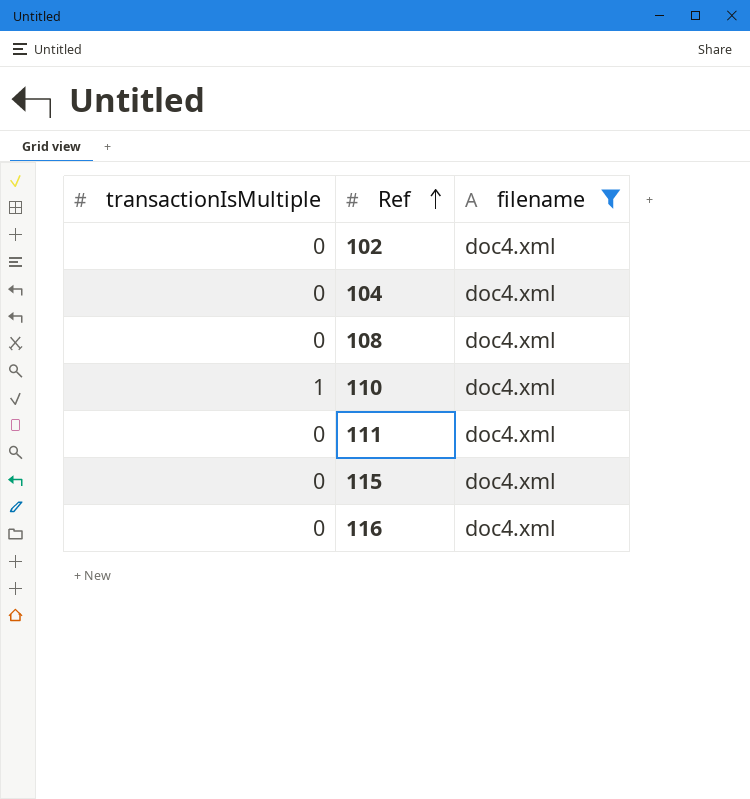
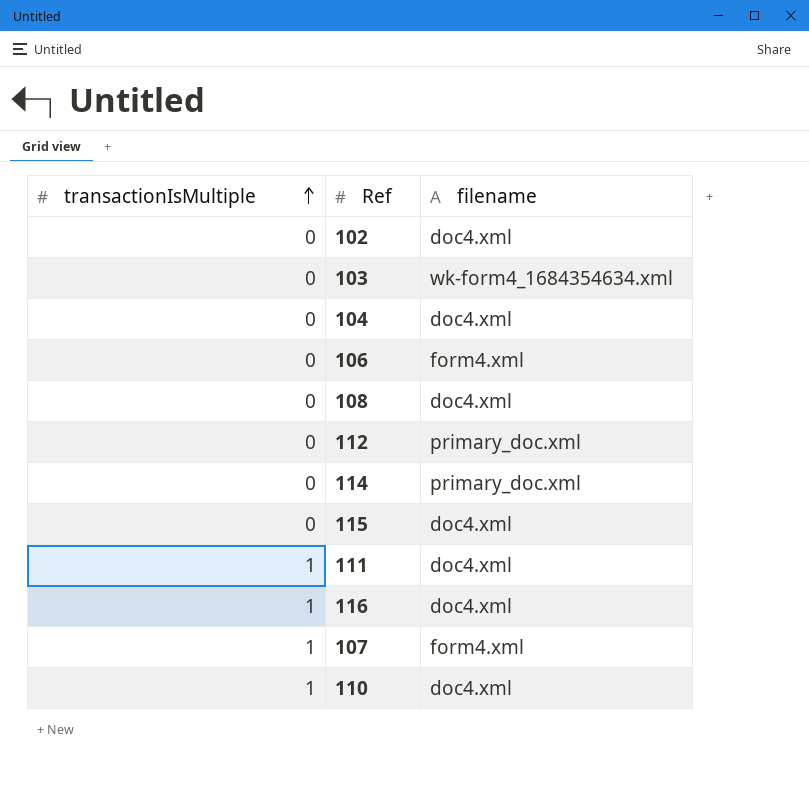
filter: filename = doc4.xml -> none
row order: Ref ascending -> transactionIsMultiple ascending
111 | transactionIsMultiple: 0 -> 1
116 | transactionIsMultiple: 0 -> 1

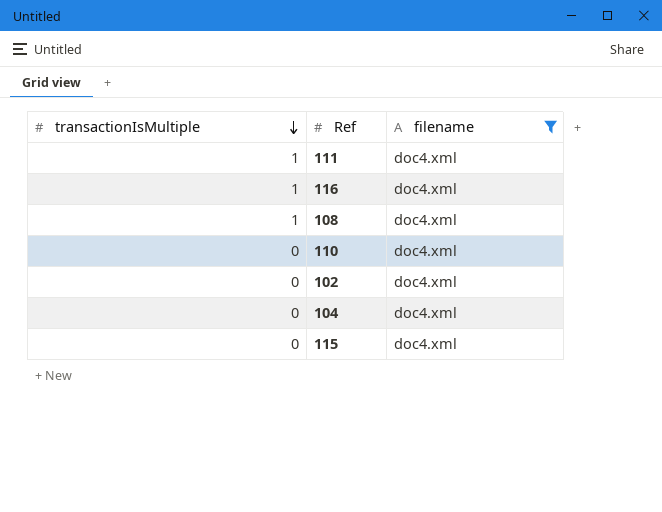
filter: none -> filename = doc4.xml
row order: transactionIsMultiple ascending -> transactionIsMultiple descending
108 | transactionIsMultiple: 0 -> 1
110 | transactionIsMultiple: 1 -> 0

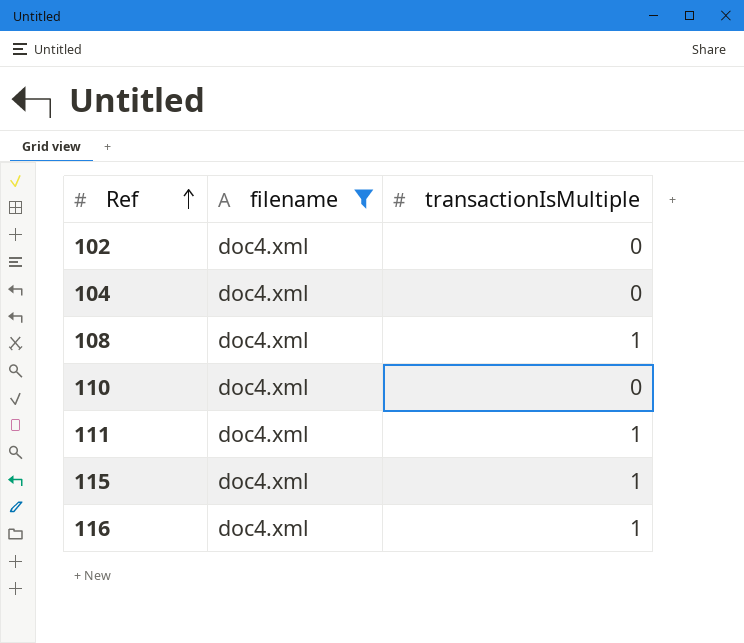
row order: transactionIsMultiple descending -> Ref ascending
column transactionIsMultiple | position: 1 -> 3
115 | transactionIsMultiple: 0 -> 1

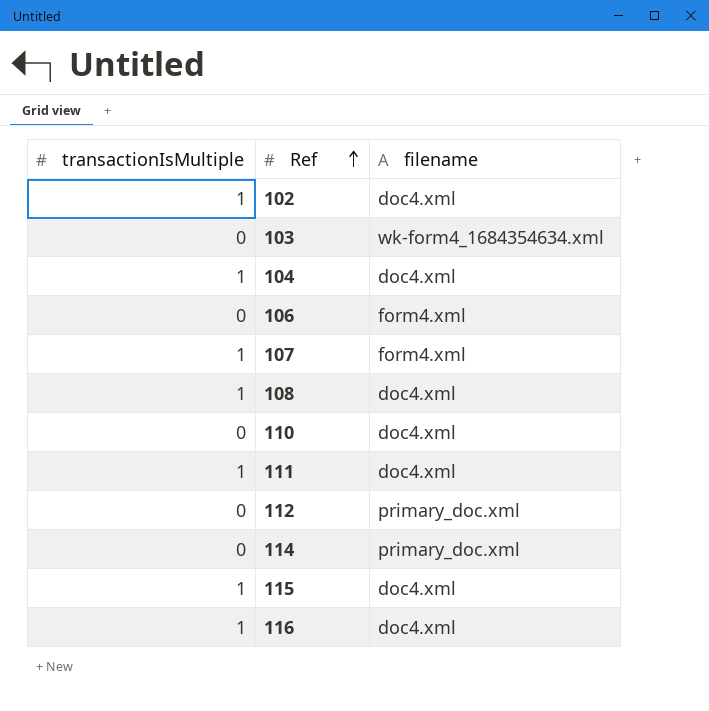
filter: filename = doc4.xml -> none
column transactionIsMultiple | position: 3 -> 1
102 | transactionIsMultiple: 0 -> 1
104 | transactionIsMultiple: 0 -> 1

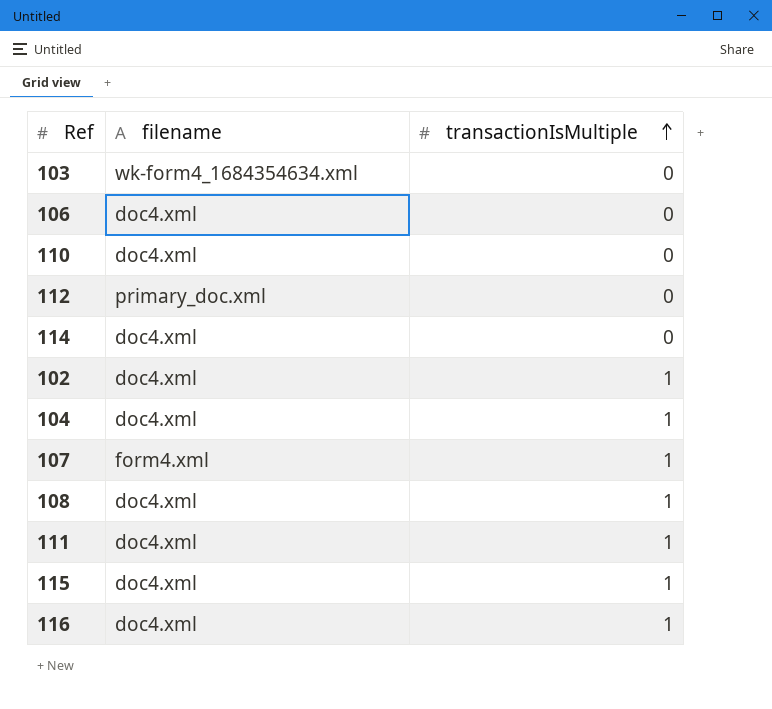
row order: Ref ascending -> transactionIsMultiple ascending
column transactionIsMultiple | position: 1 -> 3
106 | filename: form4.xml -> doc4.xml
114 | filename: primary_doc.xml -> doc4.xml

